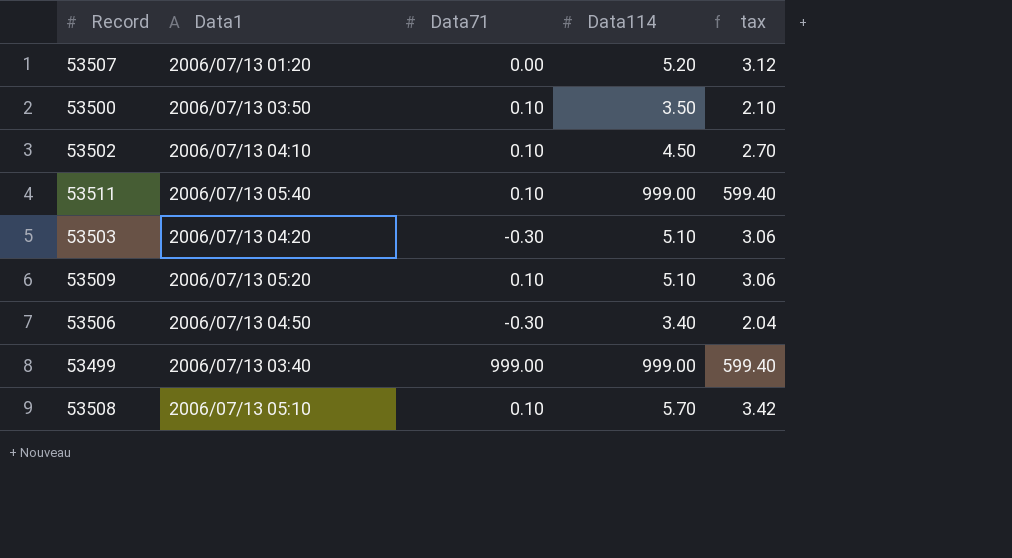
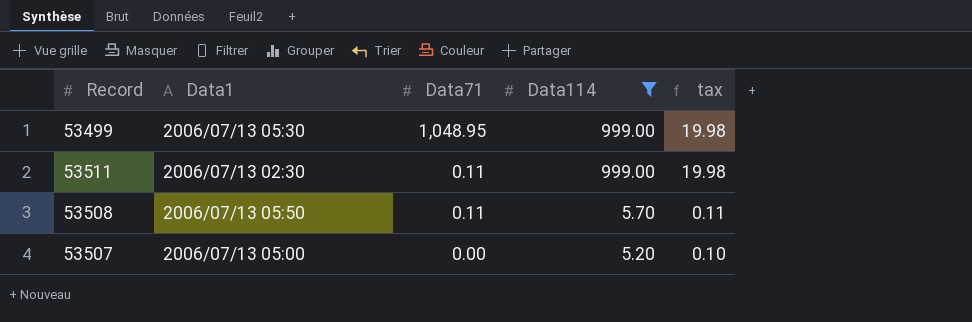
filter: none -> Data114 >= 5.20
row order: none -> Data71 descending
column tax | formula: [Data114] * 0.6 -> [Data114] * 0.02
53499 | Data1: 2006/07/13 03:40 -> 2006/07/13 05:30
53499 | Data71: 999.00 -> 1,048.95
53511 | Data1: 2006/07/13 05:40 -> 2006/07/13 02:30
53511 | Data71: 0.10 -> 0.11
53508 | Data1: 2006/07/13 05:10 -> 2006/07/13 05:50
53508 | Data71: 0.10 -> 0.11
53507 | Data1: 2006/07/13 01:20 -> 2006/07/13 05:00

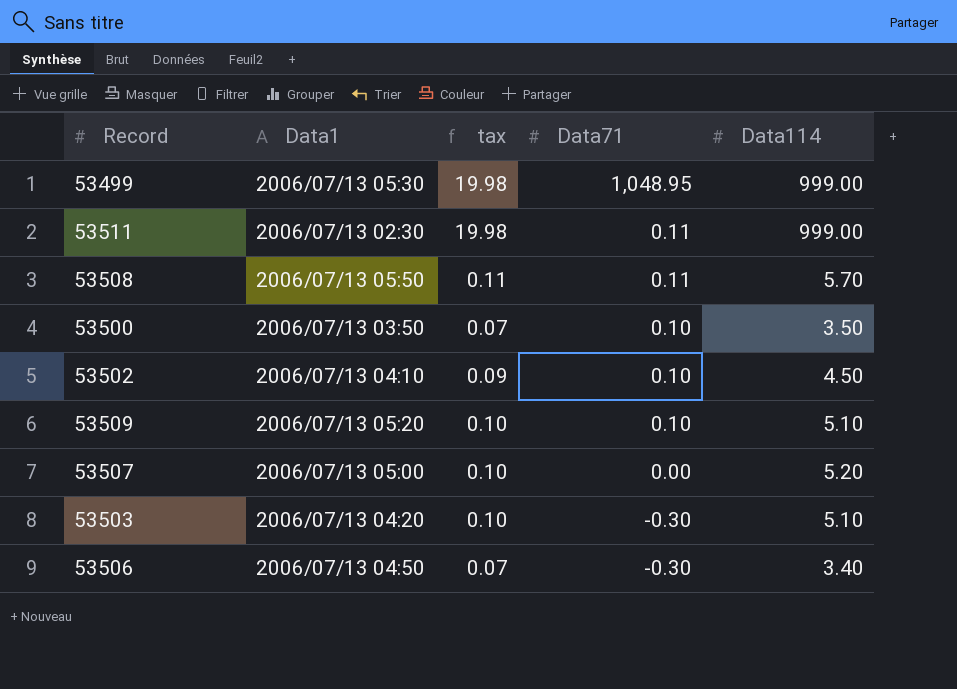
filter: Data114 >= 5.20 -> none
column tax | position: 5 -> 3

